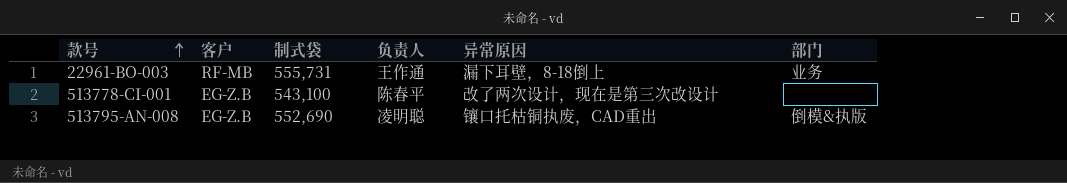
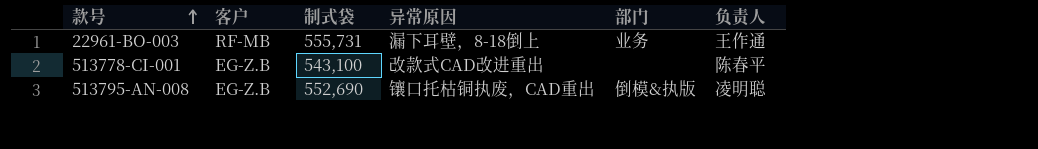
column 负责人 | position: 4 -> 6
513778-CI-001 | 异常原因: 改了两次设计，现在是第三次改设计 -> 改款式CAD改进重出

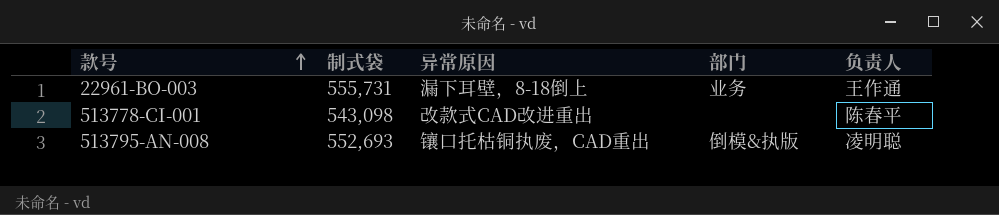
column 客户 | position: 2 -> none
513778-CI-001 | 制式袋: 543,100 -> 543,098
513795-AN-008 | 制式袋: 552,690 -> 552,693

